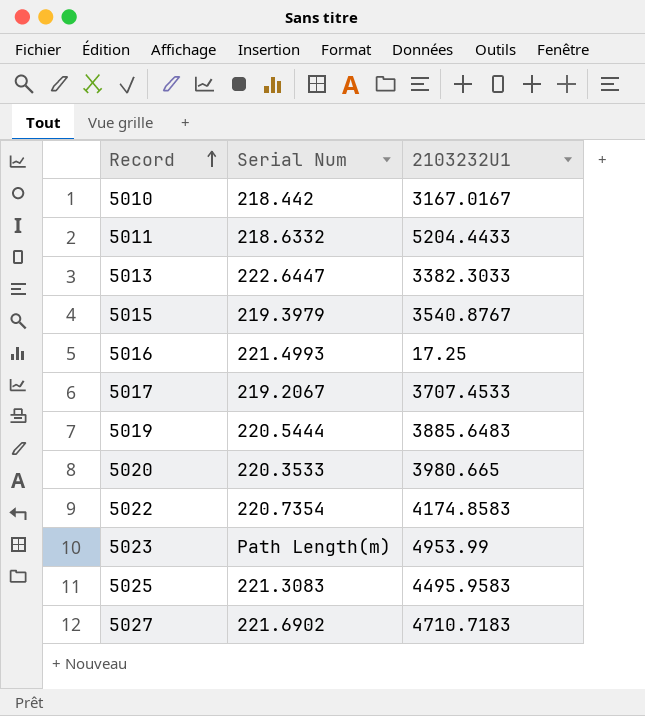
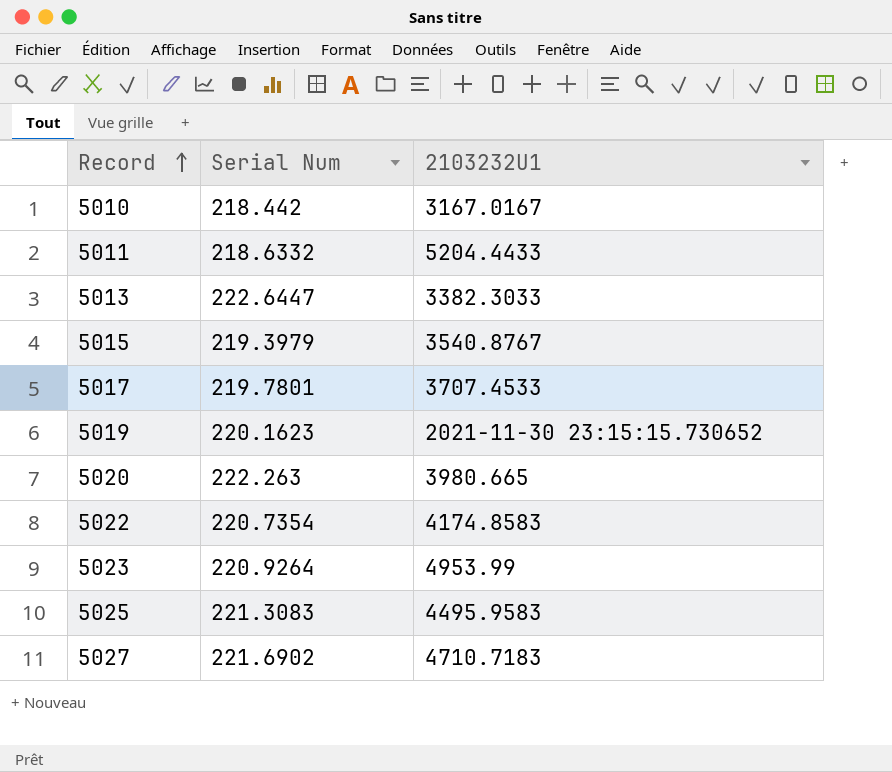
row 5016: 221.4993 | 17.25 -> none
5017 | Serial Num: 219.2067 -> 219.7801
5019 | Serial Num: 220.5444 -> 220.1623
5019 | 2103232U1: 3885.6483 -> 2021-11-30 23:15:15.730652
5020 | Serial Num: 220.3533 -> 222.263
5023 | Serial Num: Path Length(m) -> 220.9264

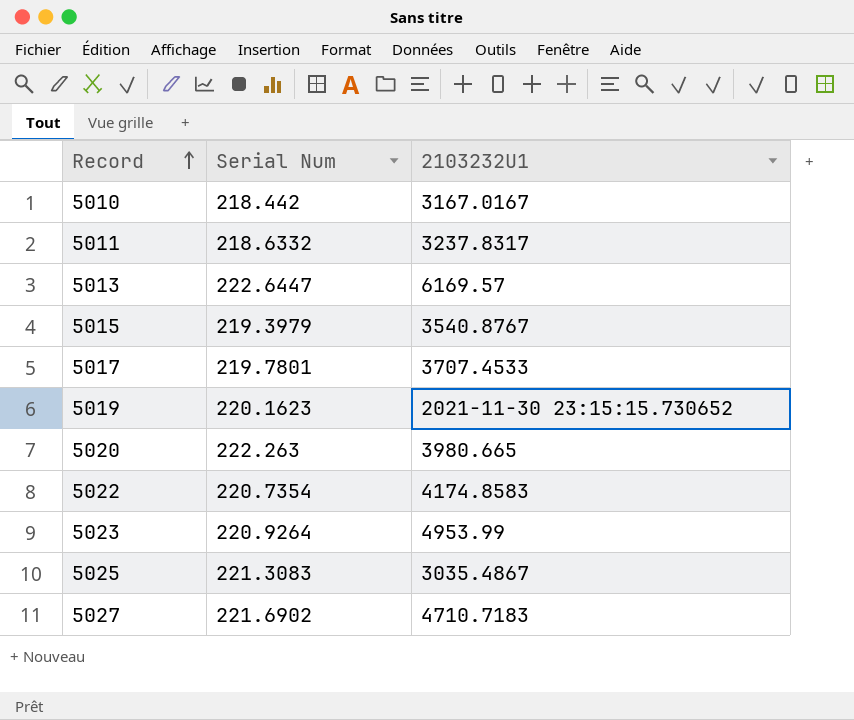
5011 | 2103232U1: 5204.4433 -> 3237.8317
5013 | 2103232U1: 3382.3033 -> 6169.57
5025 | 2103232U1: 4495.9583 -> 3035.4867

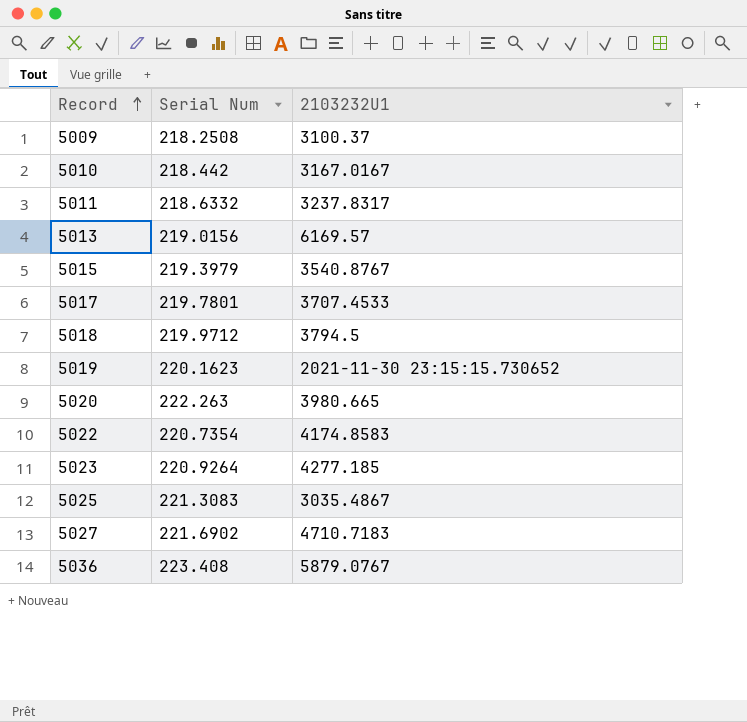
row 5009: none -> 218.2508 | 3100.37
5013 | Serial Num: 222.6447 -> 219.0156
row 5018: none -> 219.9712 | 3794.5
5023 | 2103232U1: 4953.99 -> 4277.185
row 5036: none -> 223.408 | 5879.0767

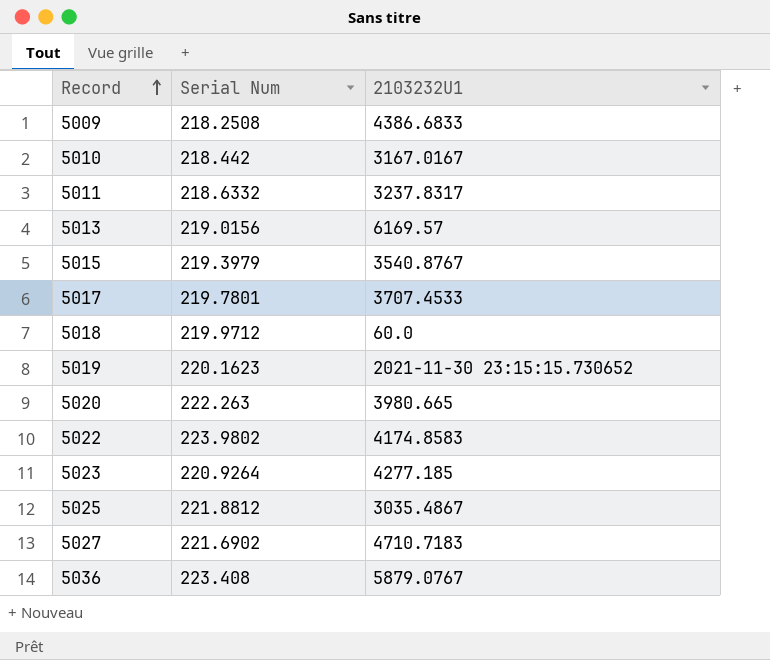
5009 | 2103232U1: 3100.37 -> 4386.6833
5018 | 2103232U1: 3794.5 -> 60.0
5022 | Serial Num: 220.7354 -> 223.9802
5025 | Serial Num: 221.3083 -> 221.8812

